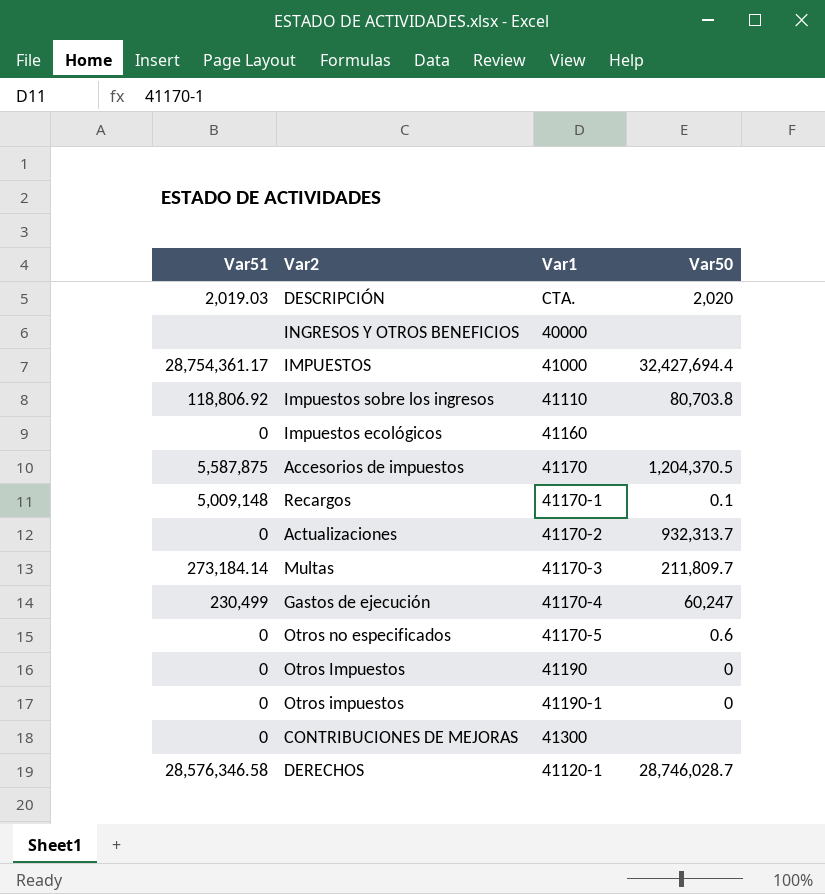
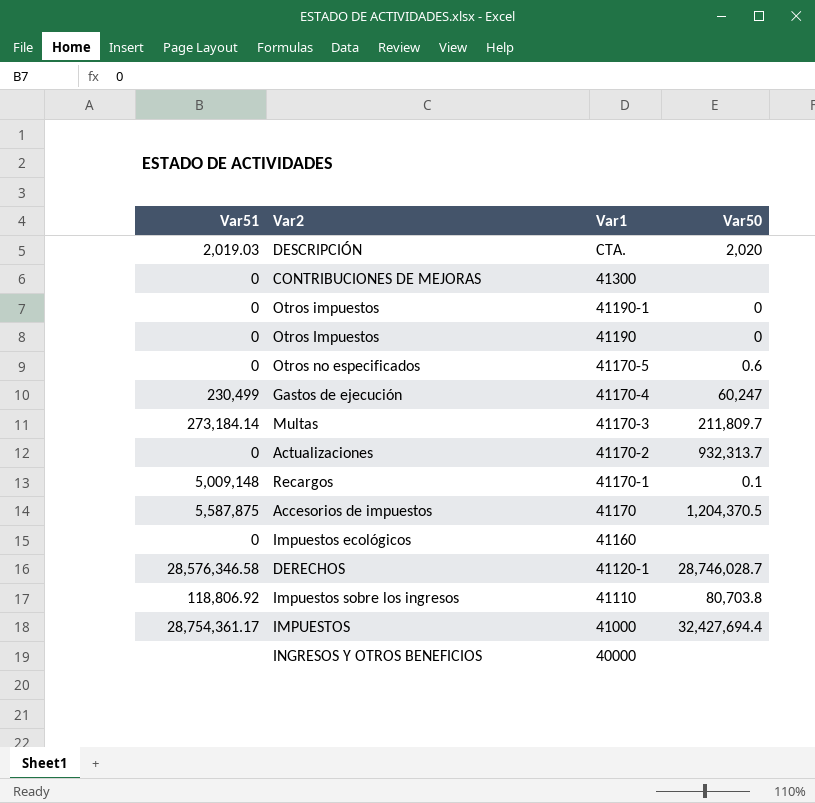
row order: none -> Var1 descending

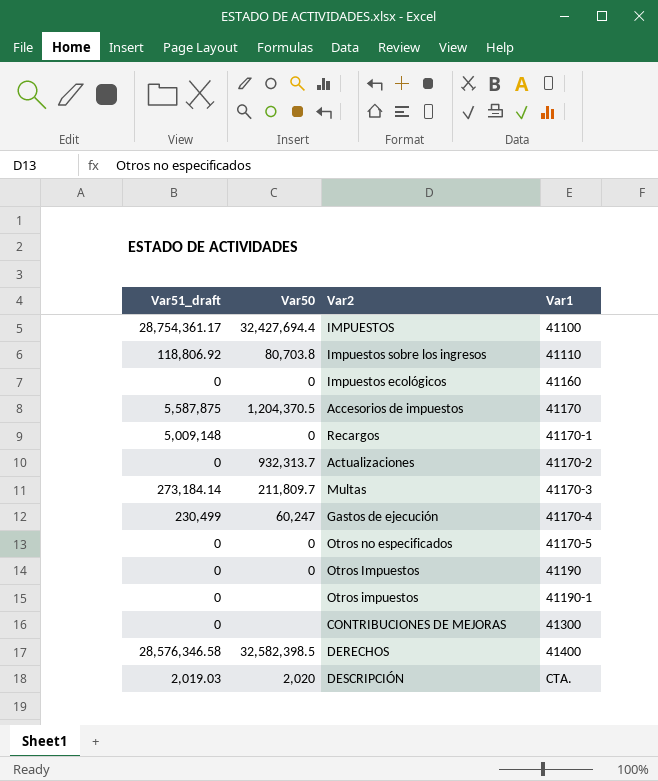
row order: Var1 descending -> Var1 ascending
column name: Var51 -> Var51_draft
column Var50 | position: 4 -> 2
row INGRESOS Y OTROS BENEFICIOS: none | 40000 | none -> none
IMPUESTOS | Var1: 41000 -> 41100
Impuestos ecológicos | Var50: none -> 0
Recargos | Var50: 0.1 -> 0
Otros no especificados | Var50: 0.6 -> 0
Otros impuestos | Var50: 0 -> none
DERECHOS | Var50: 28,746,028.7 -> 32,582,398.5
DERECHOS | Var1: 41120-1 -> 41400

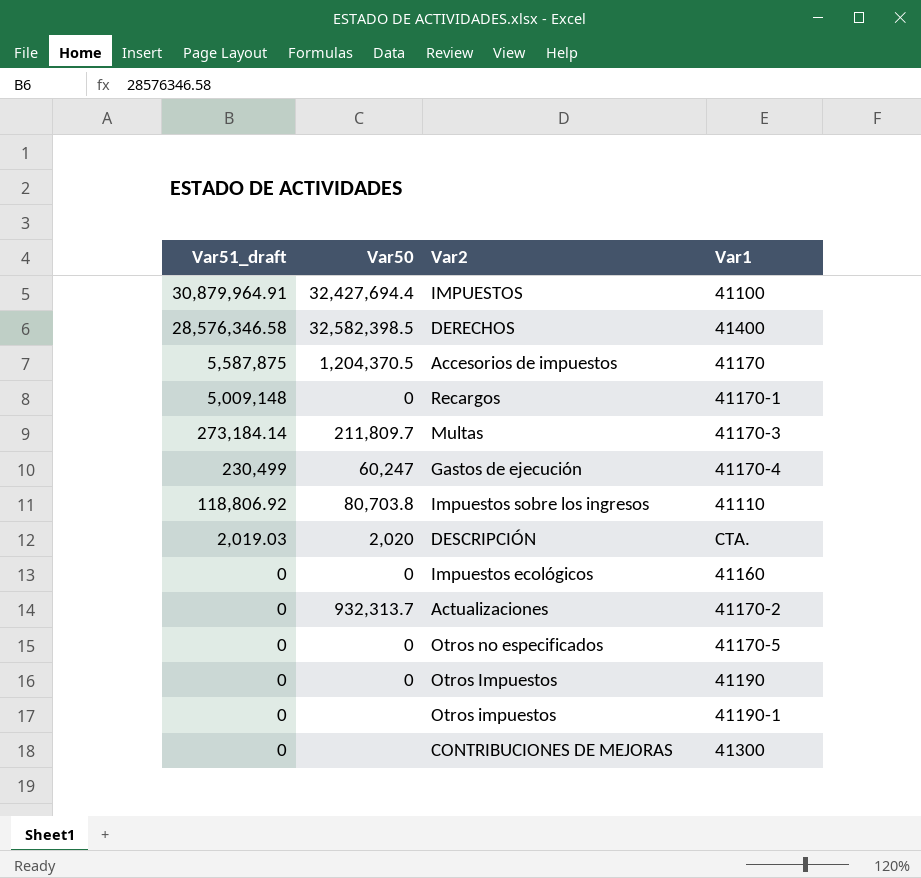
row order: Var1 ascending -> Var51_draft descending
IMPUESTOS | Var51_draft: 28,754,361.17 -> 30,879,964.91

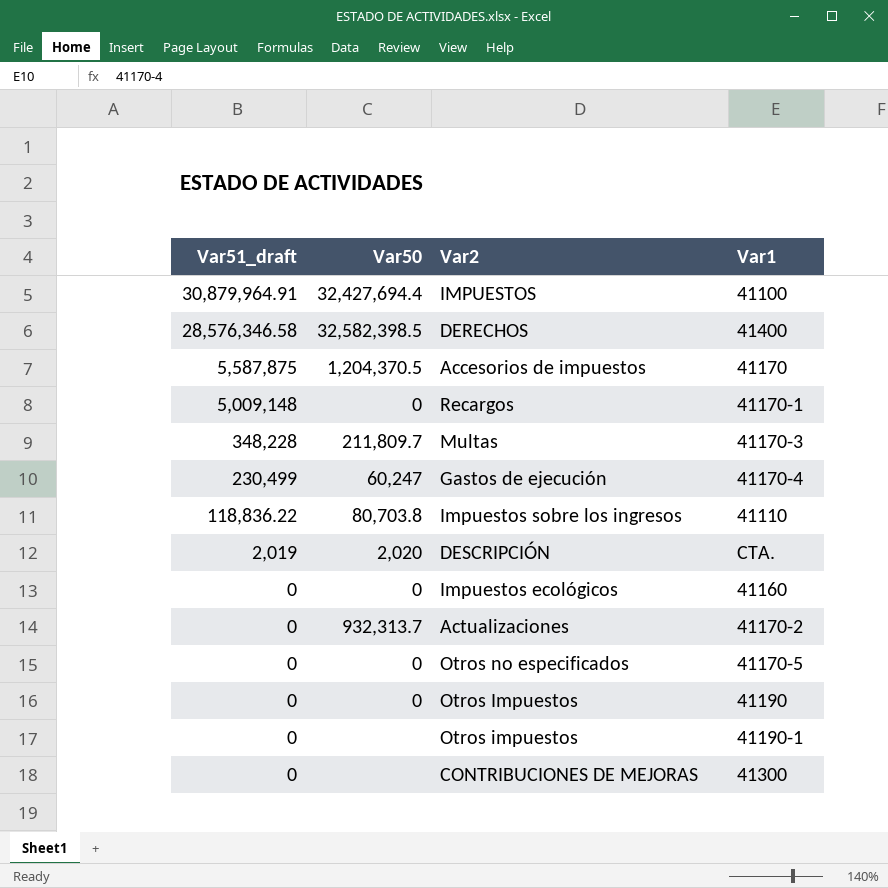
Multas | Var51_draft: 273,184.14 -> 348,228
Impuestos sobre los ingresos | Var51_draft: 118,806.92 -> 118,836.22
DESCRIPCIÓN | Var51_draft: 2,019.03 -> 2,019

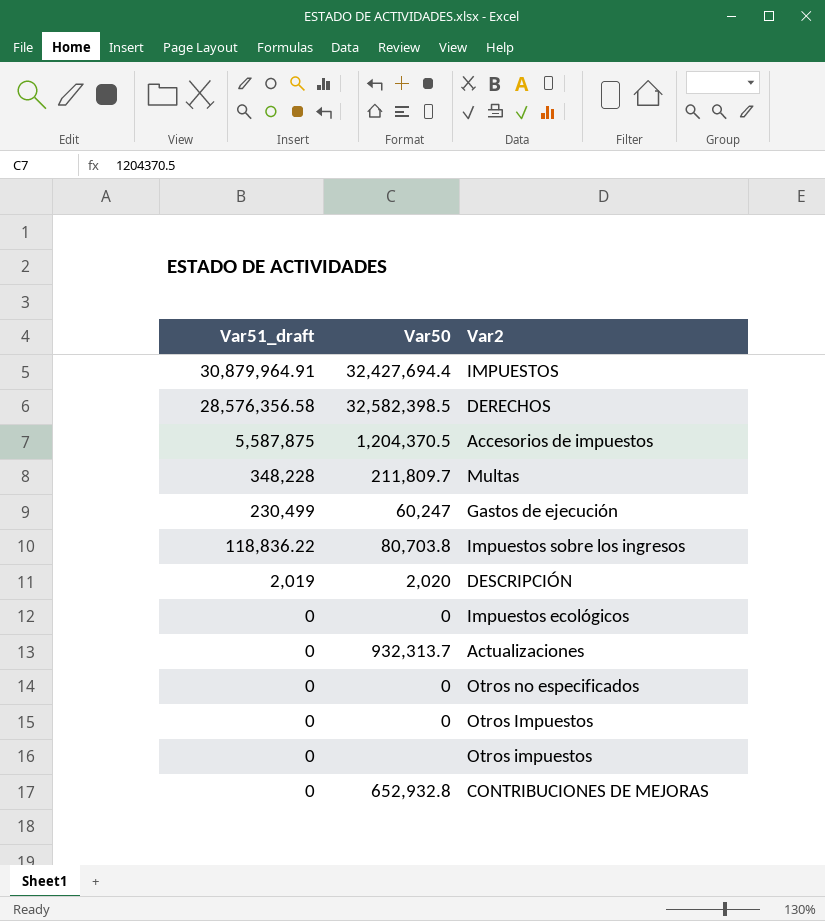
column Var1 | position: 4 -> none
row Recargos: 5,009,148 | 0 | 41170-1 -> none
DERECHOS | Var51_draft: 28,576,346.58 -> 28,576,356.58
CONTRIBUCIONES DE MEJORAS | Var50: none -> 652,932.8

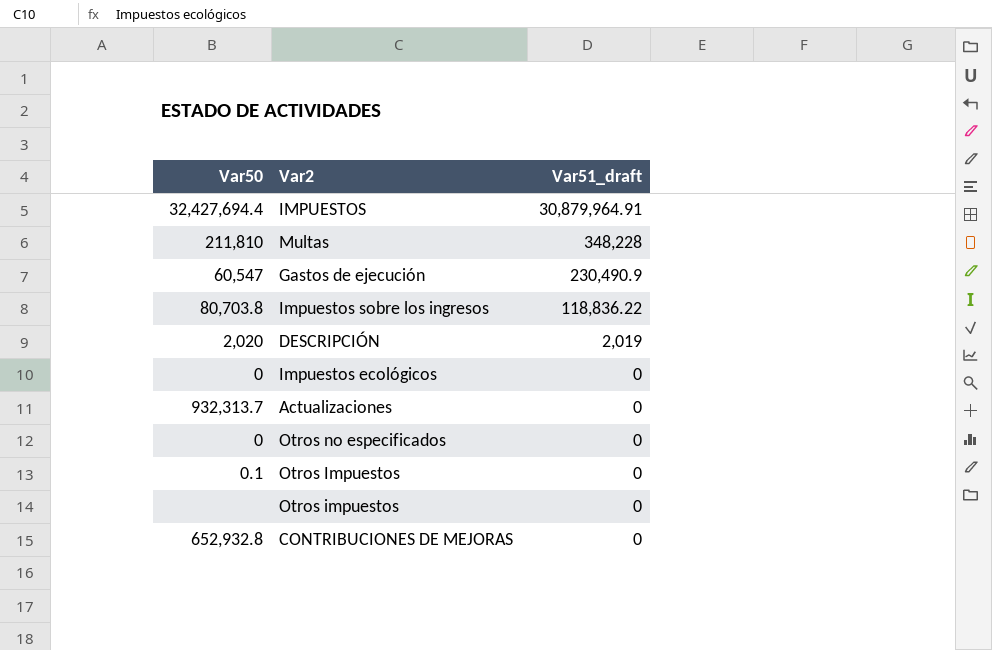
column Var51_draft | position: 1 -> 3
row DERECHOS: 28,576,356.58 | 32,582,398.5 -> none
row Accesorios de impuestos: 5,587,875 | 1,204,370.5 -> none
Multas | Var50: 211,809.7 -> 211,810
Gastos de ejecución | Var50: 60,247 -> 60,547
Gastos de ejecución | Var51_draft: 230,499 -> 230,490.9
Otros Impuestos | Var50: 0 -> 0.1

